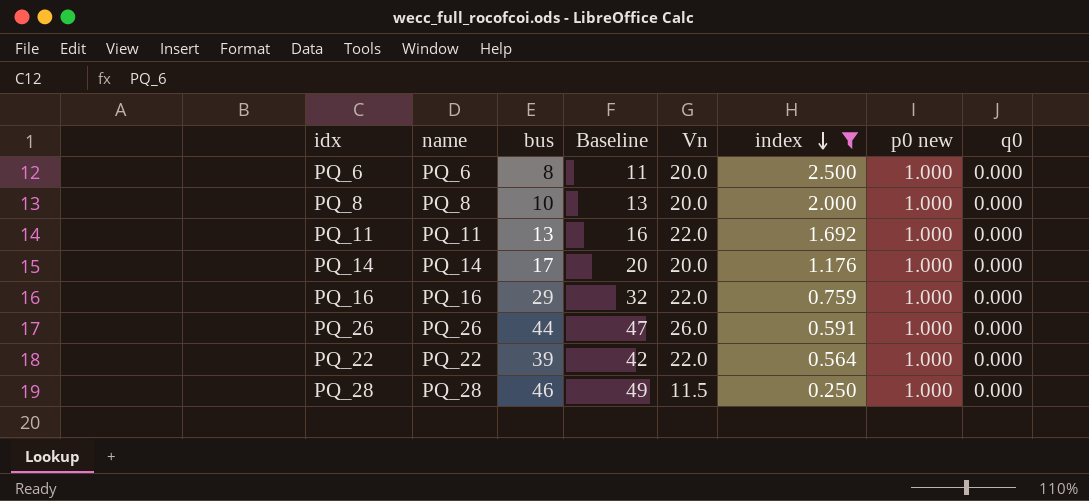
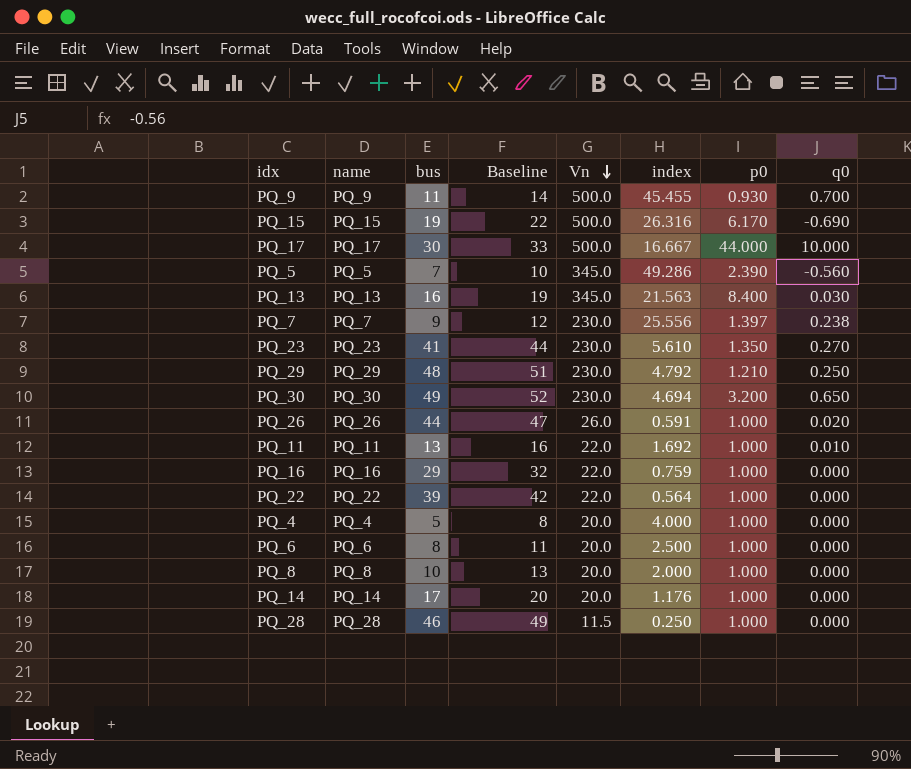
filter: index <= 2.500 -> none
row order: index descending -> Vn descending
column name: p0 new -> p0
PQ_26 | q0: 0.000 -> 0.020
PQ_11 | q0: 0.000 -> 0.010

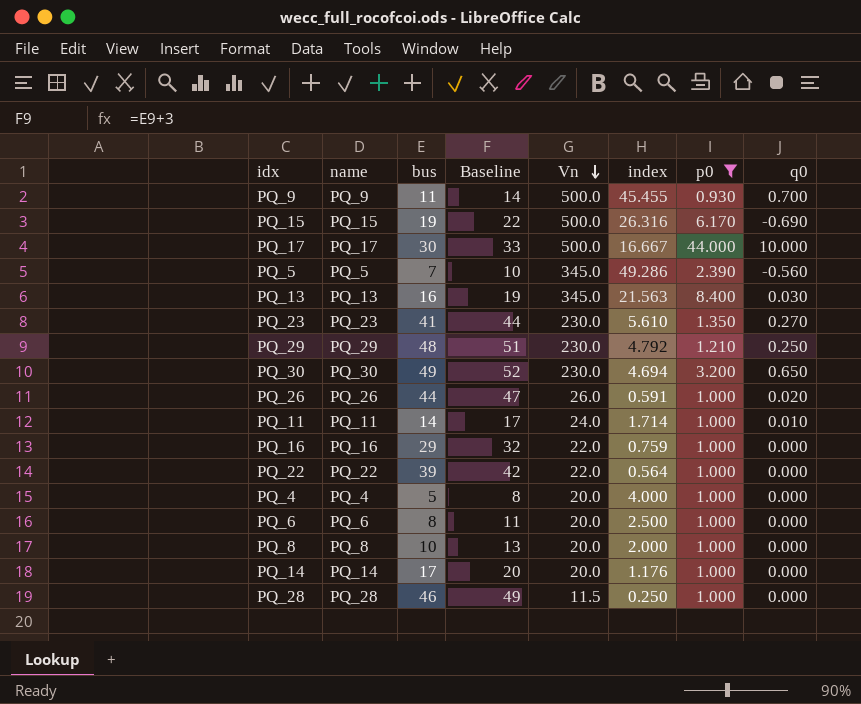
filter: none -> p0 != 1.397
PQ_11 | bus: 13 -> 14
PQ_11 | Baseline: 16 -> 17
PQ_11 | Vn: 22.0 -> 24.0
PQ_11 | index: 1.692 -> 1.714

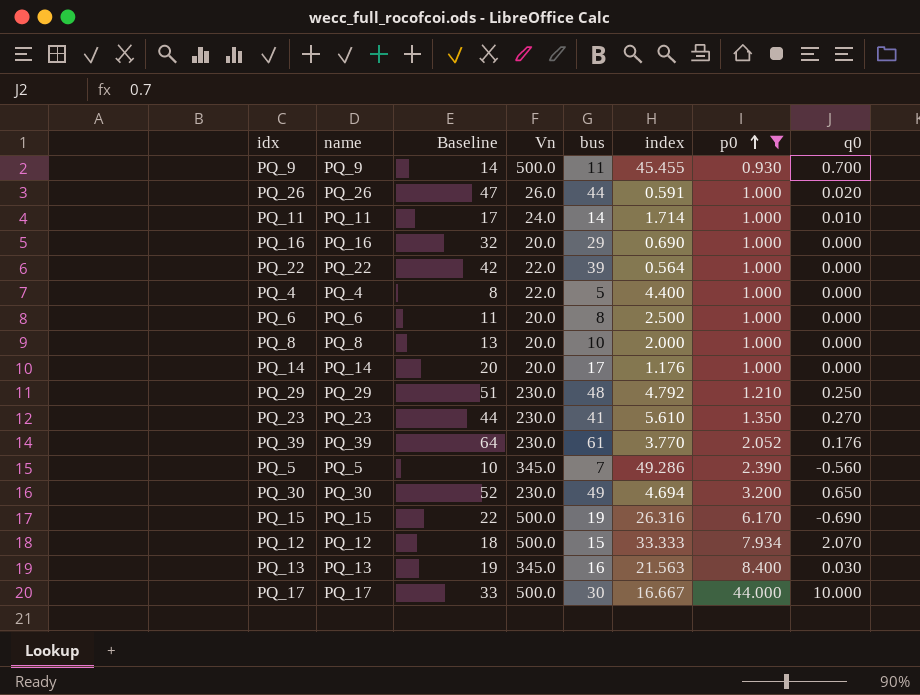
row order: Vn descending -> p0 ascending
column bus | position: 3 -> 5
row PQ_28: PQ_28 | 46 | 49 | 11.5 | 0.250 | 1.000 | 0.000 -> none
PQ_16 | Vn: 22.0 -> 20.0
PQ_16 | index: 0.759 -> 0.690
PQ_4 | Vn: 20.0 -> 22.0
PQ_4 | index: 4.000 -> 4.400
row PQ_39: none -> PQ_39 | 64 | 230.0 | 61 | 3.770 | 2.052 | 0.176
row PQ_12: none -> PQ_12 | 18 | 500.0 | 15 | 33.333 | 7.934 | 2.070

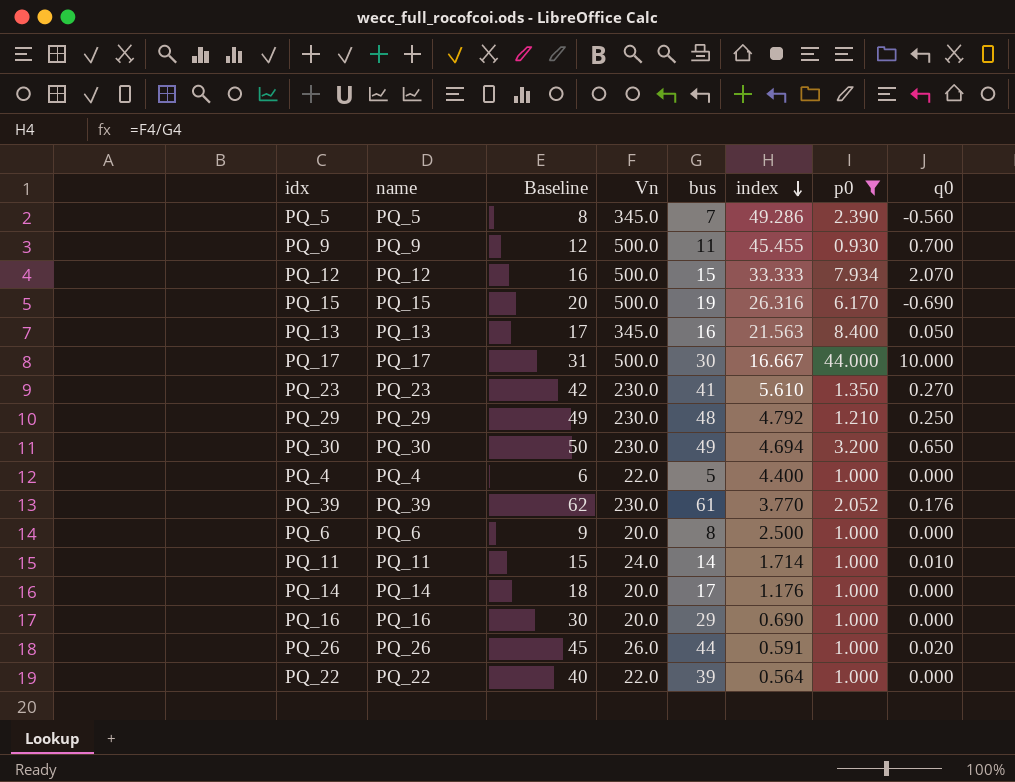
row order: p0 ascending -> index descending
column Baseline | formula: [bus] + 3 -> [bus] + 1
row PQ_8: PQ_8 | 13 | 20.0 | 10 | 2.000 | 1.000 | 0.000 -> none
PQ_13 | q0: 0.030 -> 0.050

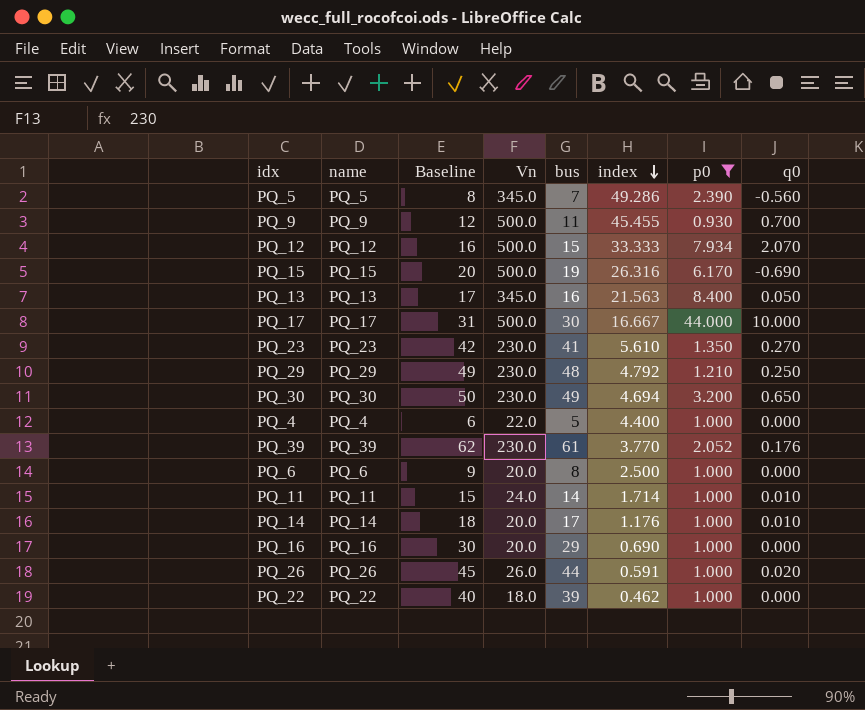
PQ_14 | q0: 0.000 -> 0.010
PQ_22 | Vn: 22.0 -> 18.0
PQ_22 | index: 0.564 -> 0.462

